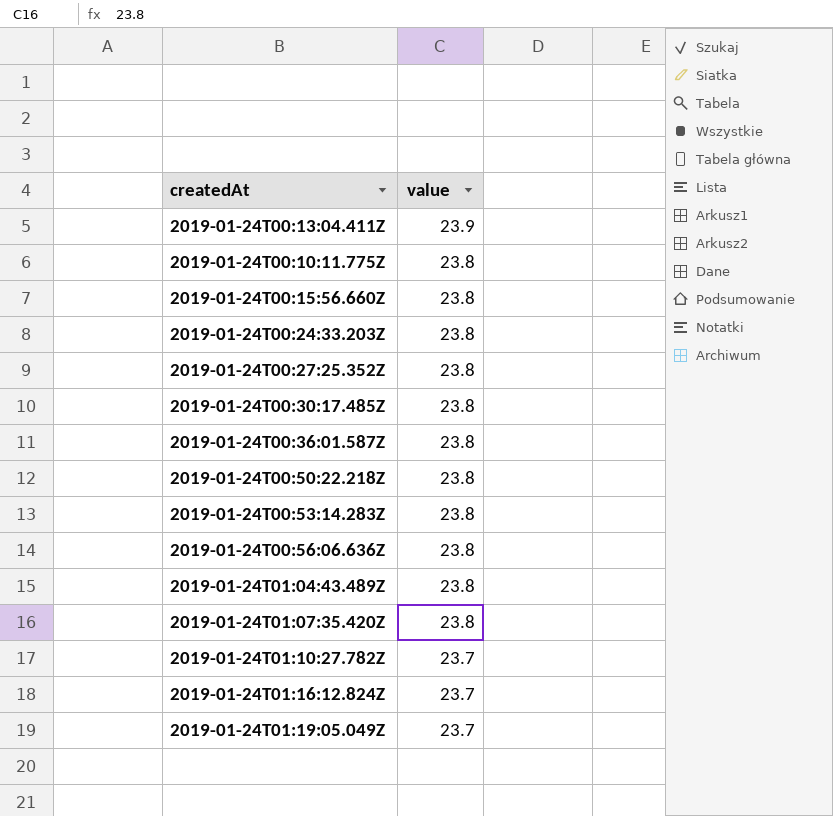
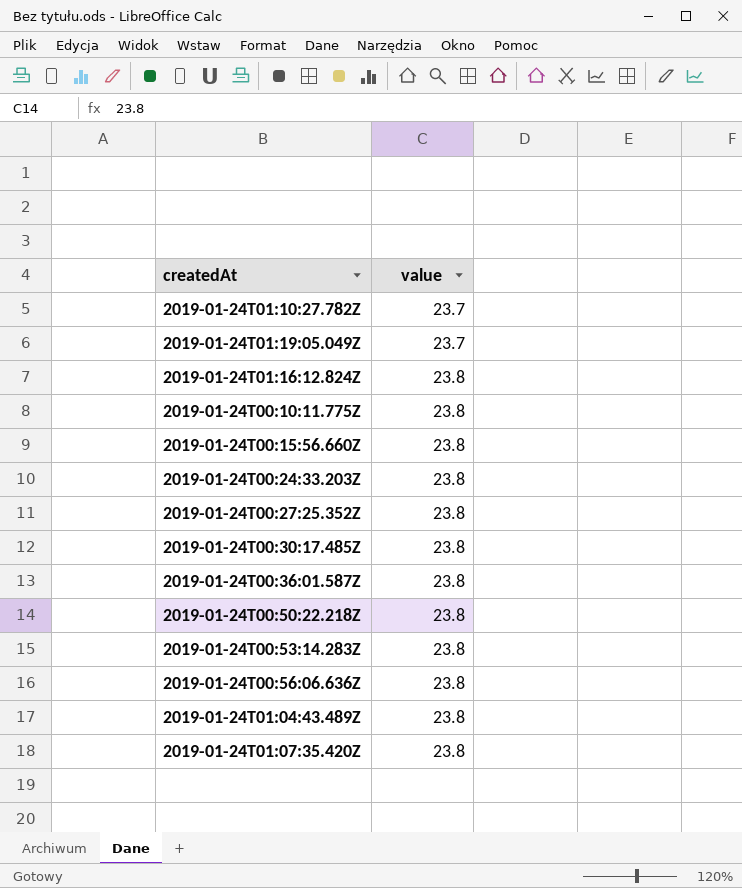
row order: value descending -> value ascending
row 2019-01-24T00:13:04.411Z: 23.9 -> none
2019-01-24T01:16:12.824Z | value: 23.7 -> 23.8

